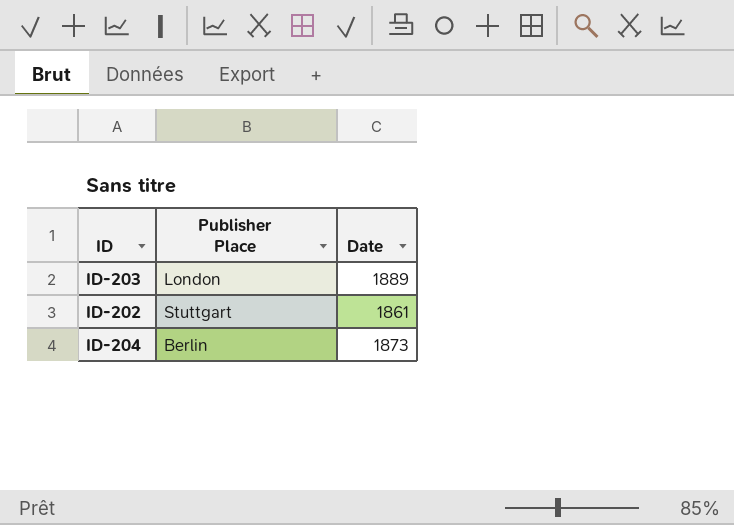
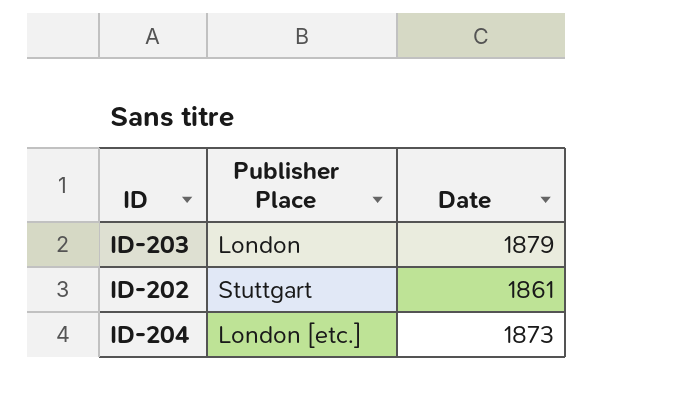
ID-203 | Date: 1889 -> 1879
ID-204 | Publisher Place: Berlin -> London [etc.]

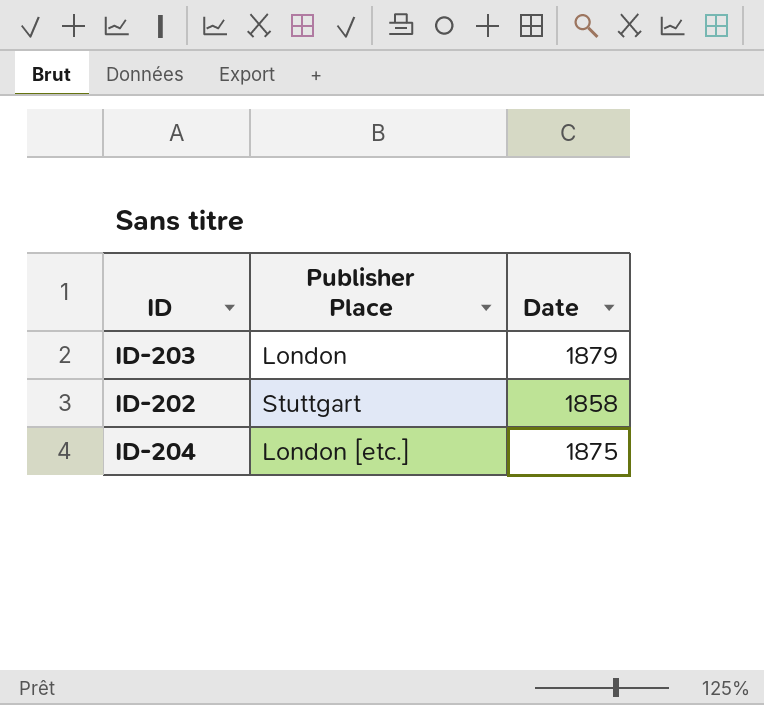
ID-202 | Date: 1861 -> 1858
ID-204 | Date: 1873 -> 1875

